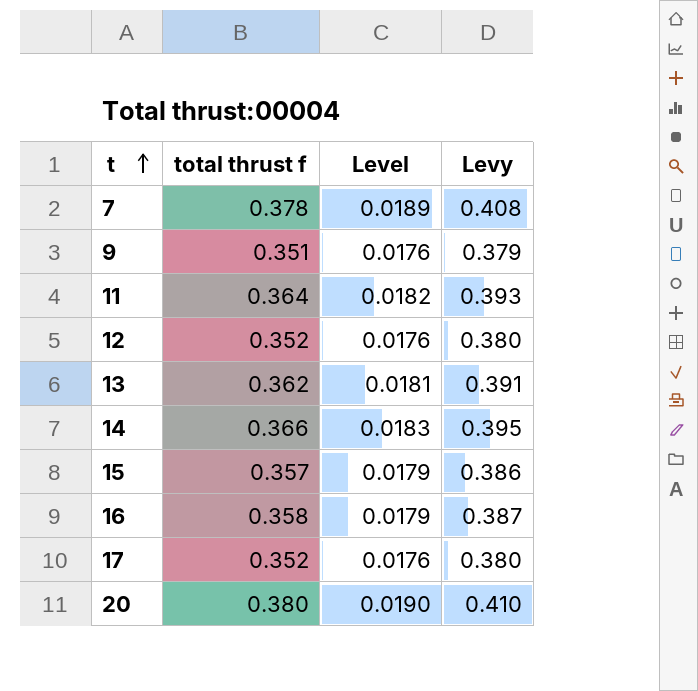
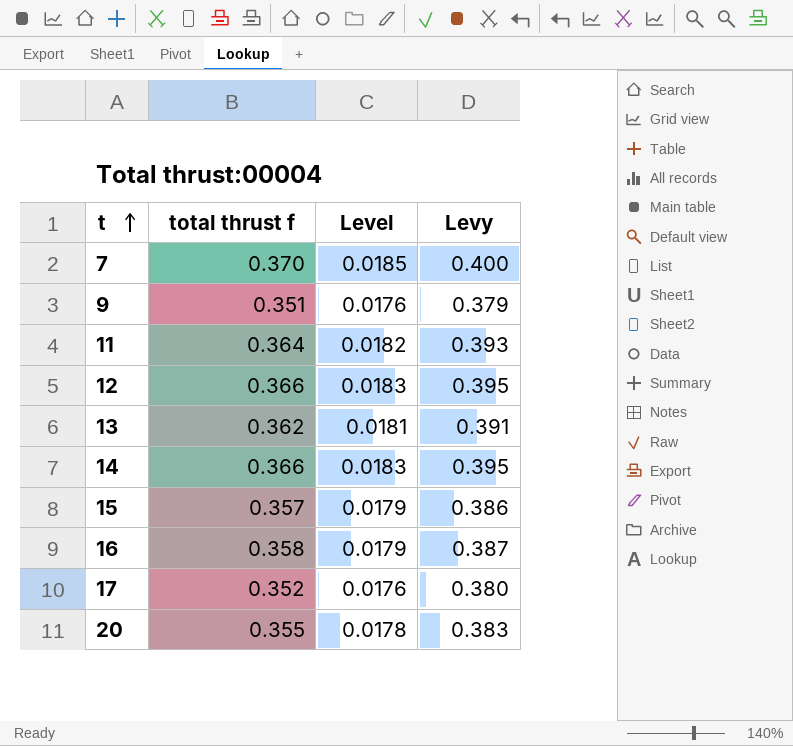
7 | total thrust f: 0.378 -> 0.370
7 | Level: 0.0189 -> 0.0185
7 | Levy: 0.408 -> 0.400
12 | total thrust f: 0.352 -> 0.366
12 | Level: 0.0176 -> 0.0183
12 | Levy: 0.380 -> 0.395
20 | total thrust f: 0.380 -> 0.355
20 | Level: 0.0190 -> 0.0178
20 | Levy: 0.410 -> 0.383

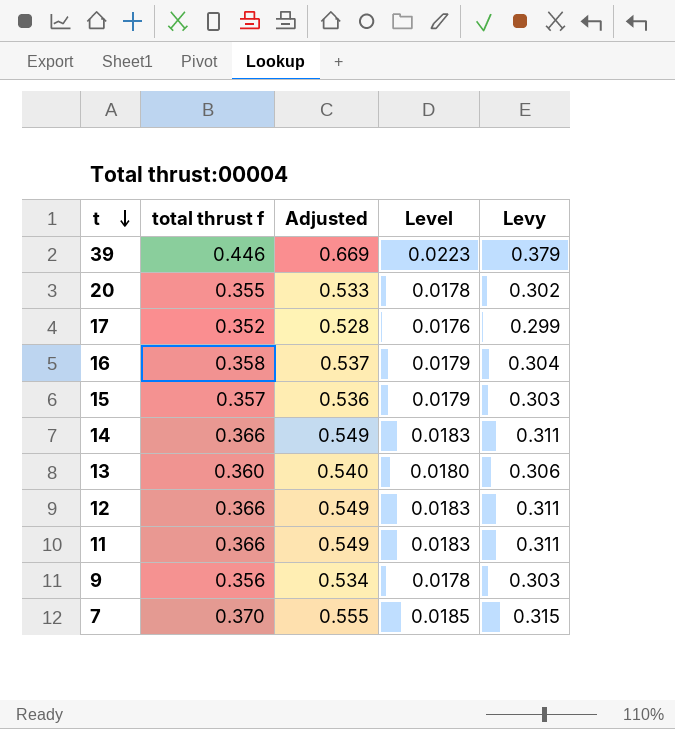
row order: t ascending -> t descending
column Adjusted | formula: none -> [total thrust f] * 1.5
column Levy | formula: [total thrust f] * 1.08 -> [total thrust f] * 0.85
row 39: none -> 0.446 | 0.669 | 0.0223 | 0.379
13 | total thrust f: 0.362 -> 0.360
13 | Level: 0.0181 -> 0.0180
11 | total thrust f: 0.364 -> 0.366
11 | Level: 0.0182 -> 0.0183
9 | total thrust f: 0.351 -> 0.356
9 | Level: 0.0176 -> 0.0178

